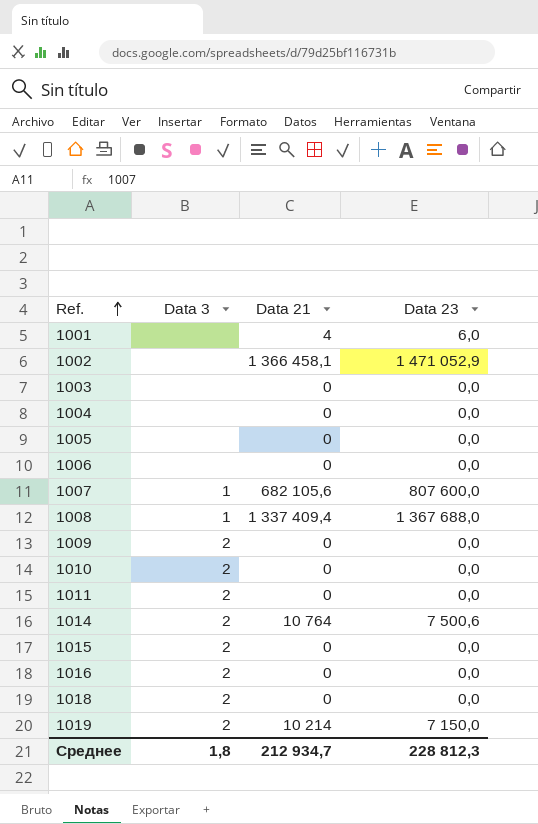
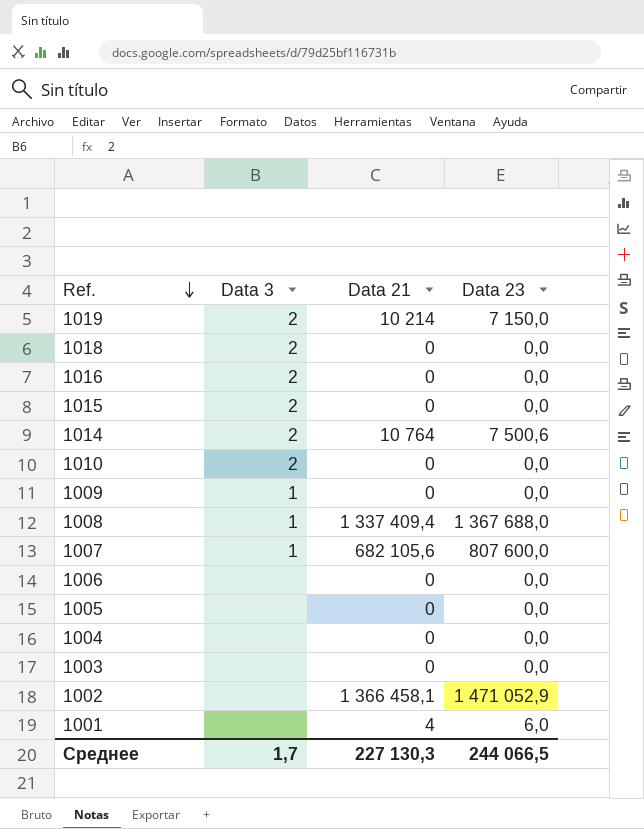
row order: Ref. ascending -> Ref. descending
row 1011: 2 | 0 | 0,0 -> none
1009 | Data 3: 2 -> 1
Среднее | Data 3: 1,8 -> 1,7
Среднее | Data 21: 212 934,7 -> 227 130,3
Среднее | Data 23: 228 812,3 -> 244 066,5

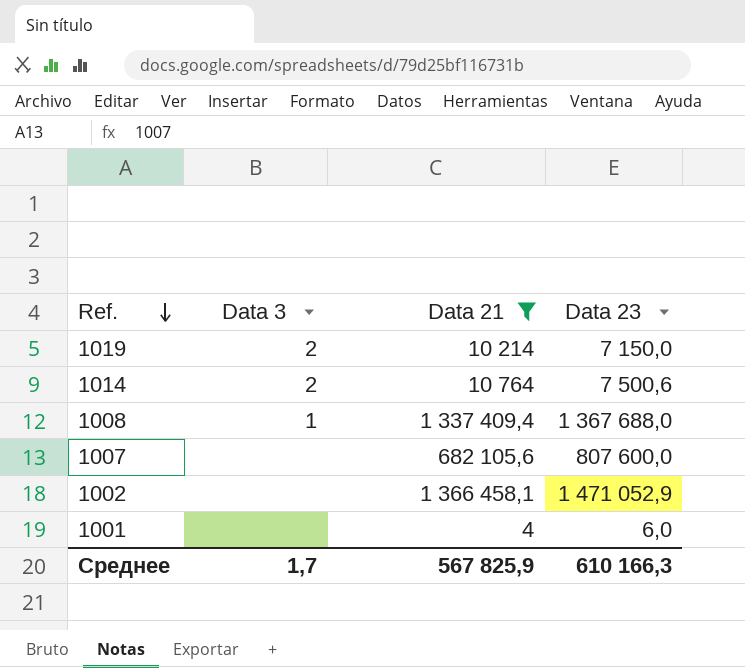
filter: none -> Data 21 != 0
1007 | Data 3: 1 -> none
Среднее | Data 21: 227 130,3 -> 567 825,9
Среднее | Data 23: 244 066,5 -> 610 166,3

